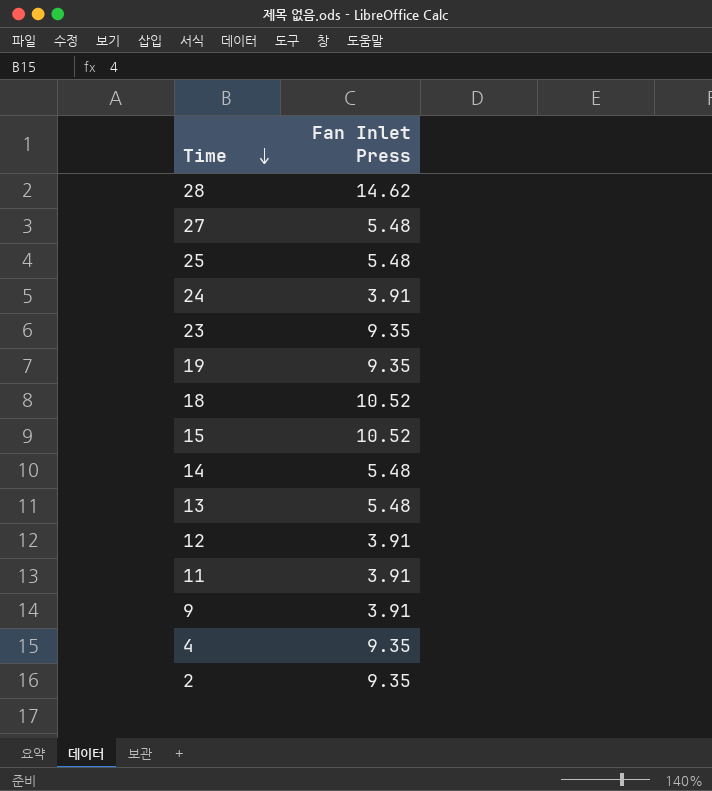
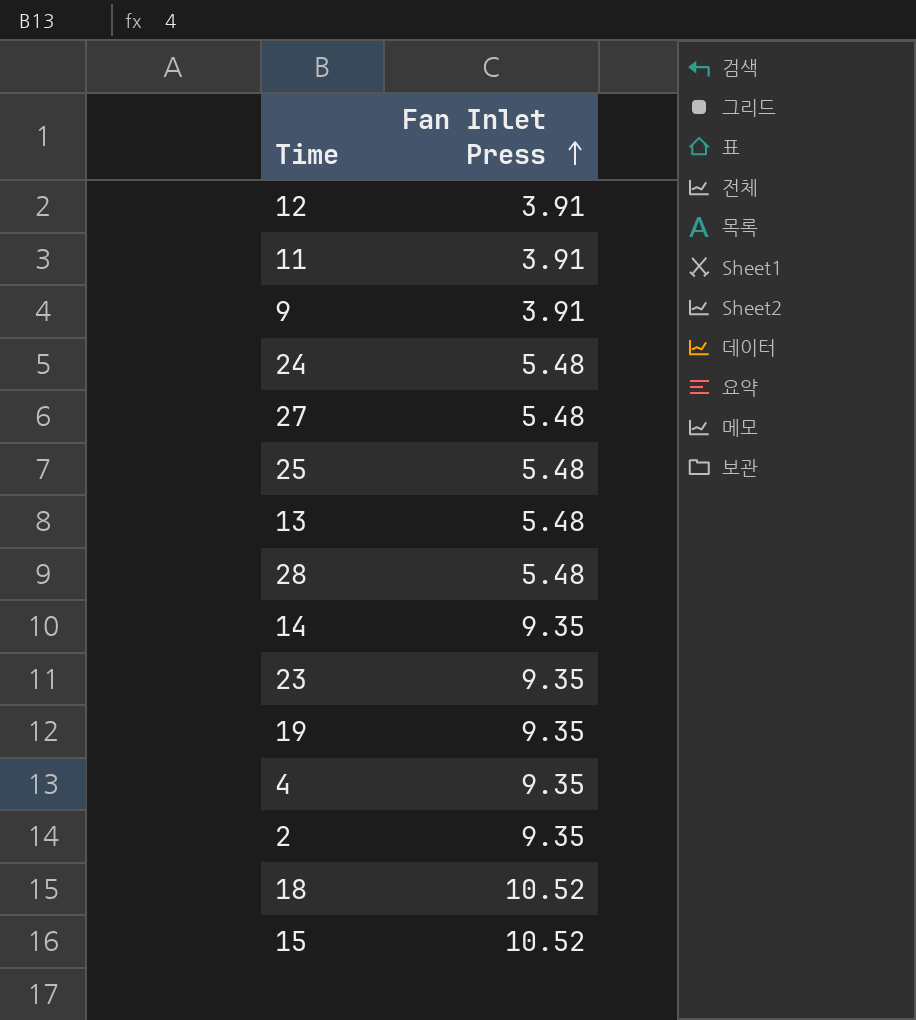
row order: Time descending -> Fan Inlet Press ascending
24 | Fan Inlet Press: 3.91 -> 5.48
28 | Fan Inlet Press: 14.62 -> 5.48
14 | Fan Inlet Press: 5.48 -> 9.35

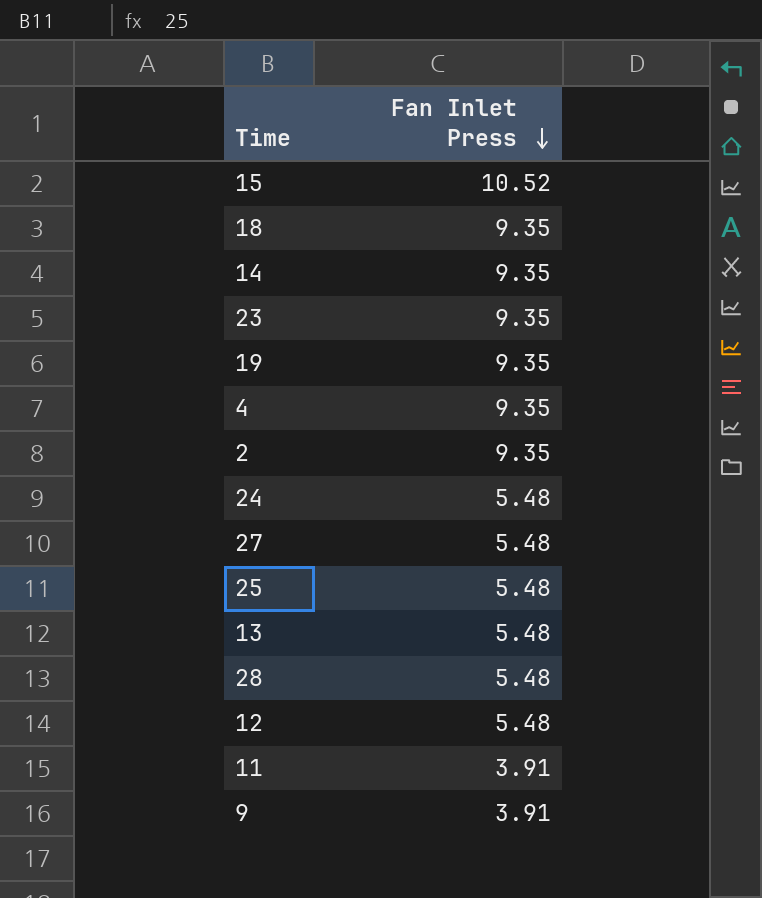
row order: Fan Inlet Press ascending -> Fan Inlet Press descending
18 | Fan Inlet Press: 10.52 -> 9.35
12 | Fan Inlet Press: 3.91 -> 5.48

